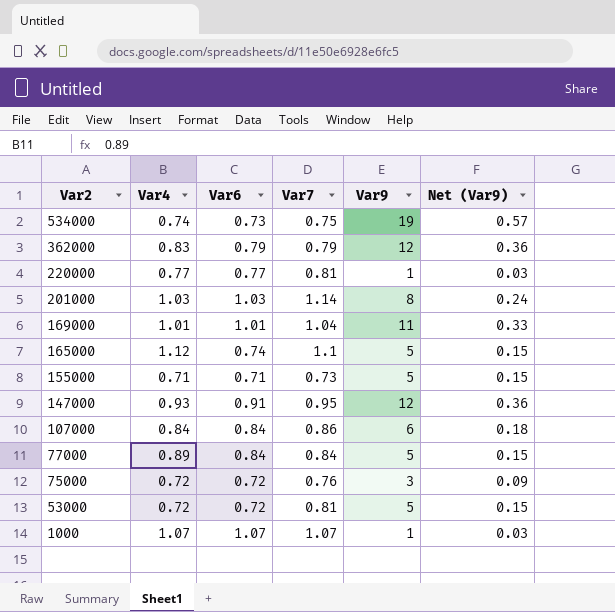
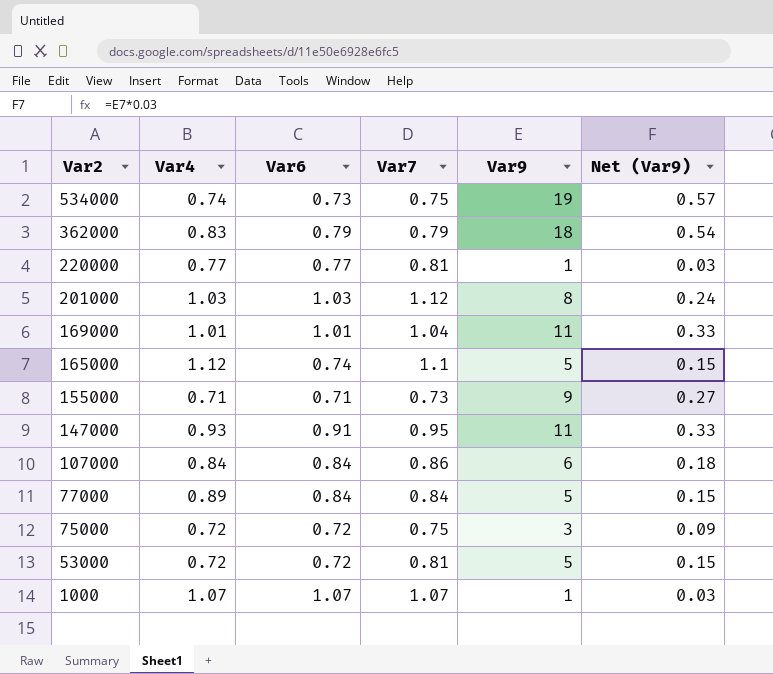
362000 | Var9: 12 -> 18
362000 | Net (Var9): 0.36 -> 0.54
201000 | Var7: 1.14 -> 1.12
155000 | Var9: 5 -> 9
155000 | Net (Var9): 0.15 -> 0.27
147000 | Var9: 12 -> 11
147000 | Net (Var9): 0.36 -> 0.33
75000 | Var7: 0.76 -> 0.75

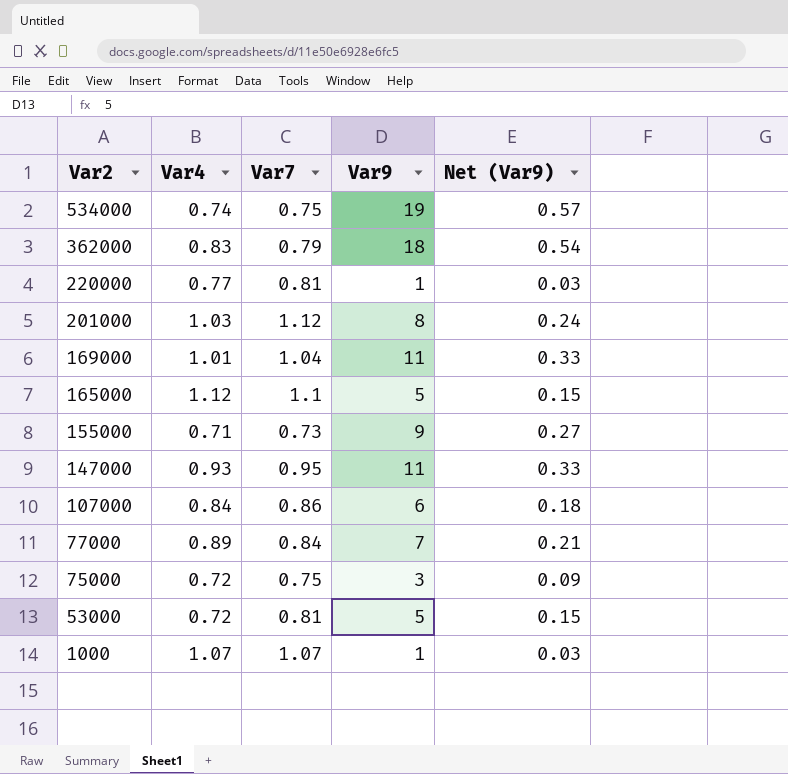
column Var6 | position: 3 -> none
77000 | Var9: 5 -> 7
77000 | Net (Var9): 0.15 -> 0.21

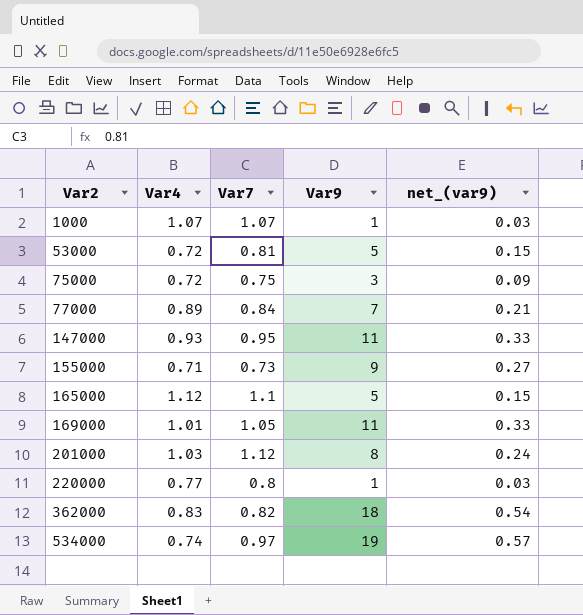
row order: Var2 descending -> Var2 ascending
column name: Net (Var9) -> net_(var9)
row 107000: 0.84 | 0.86 | 6 | 0.18 -> none
169000 | Var7: 1.04 -> 1.05
220000 | Var7: 0.81 -> 0.8
362000 | Var7: 0.79 -> 0.82
534000 | Var7: 0.75 -> 0.97

